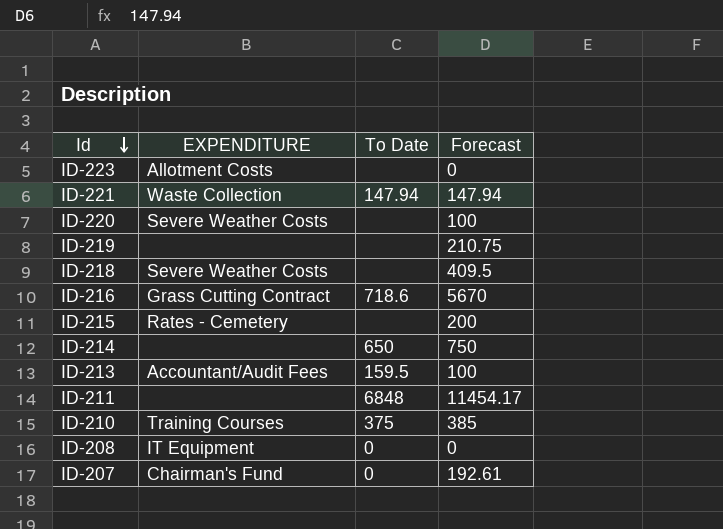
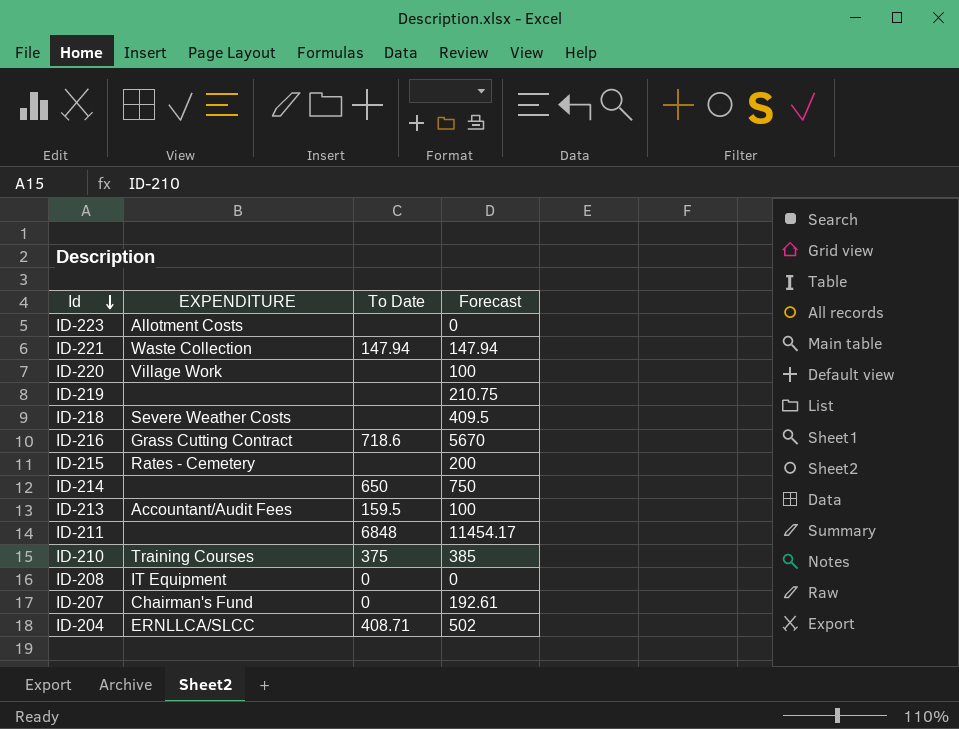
ID-220 | EXPENDITURE: Severe Weather Costs -> Village Work
row ID-204: none -> ERNLLCA/SLCC | 408.71 | 502

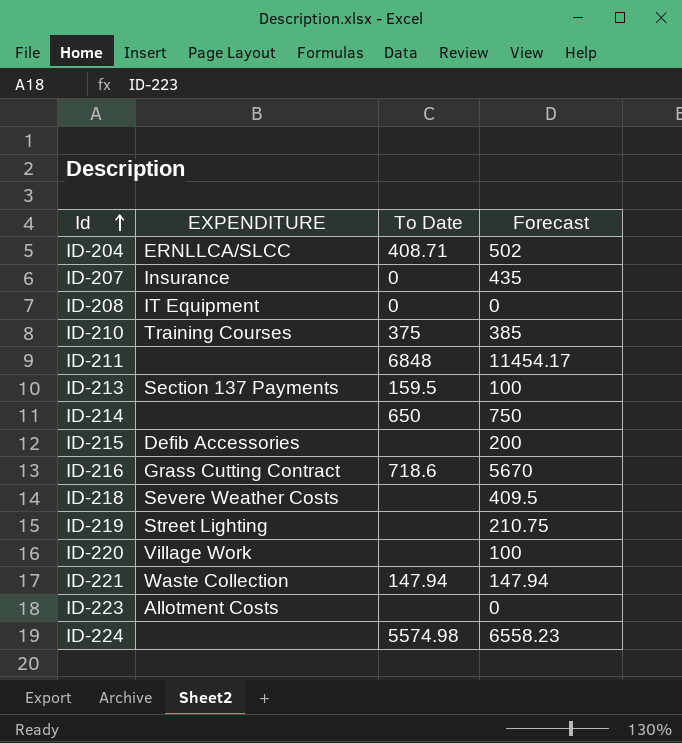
row order: Id descending -> Id ascending
ID-207 | EXPENDITURE: Chairman's Fund -> Insurance
ID-207 | Forecast: 192.61 -> 435
ID-213 | EXPENDITURE: Accountant/Audit Fees -> Section 137 Payments
ID-215 | EXPENDITURE: Rates - Cemetery -> Defib Accessories
ID-219 | EXPENDITURE: none -> Street Lighting
row ID-224: none -> none | 5574.98 | 6558.23

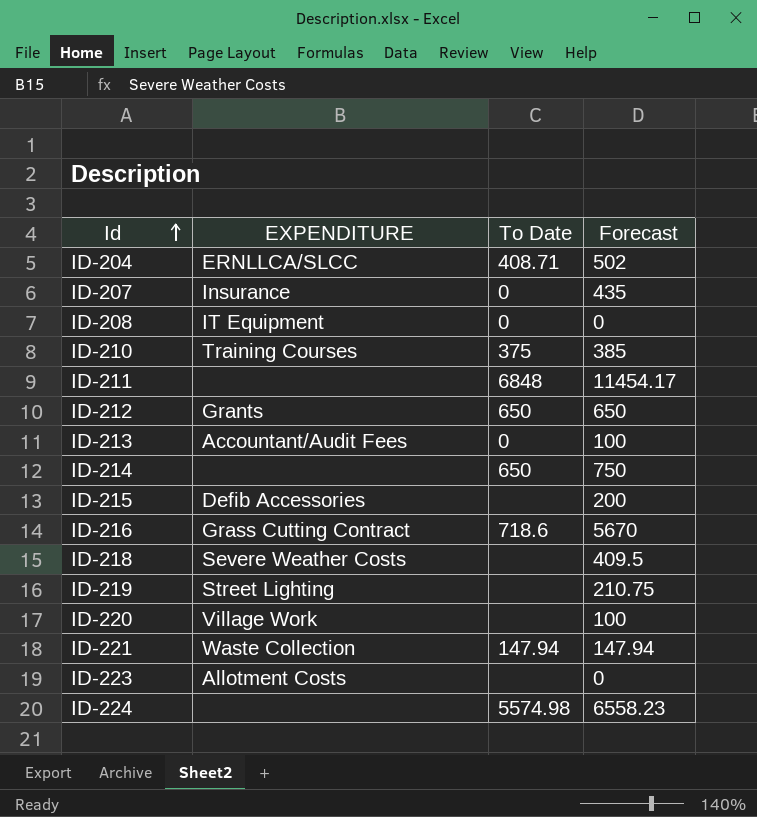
row ID-212: none -> Grants | 650 | 650
ID-213 | EXPENDITURE: Section 137 Payments -> Accountant/Audit Fees
ID-213 | To Date: 159.5 -> 0

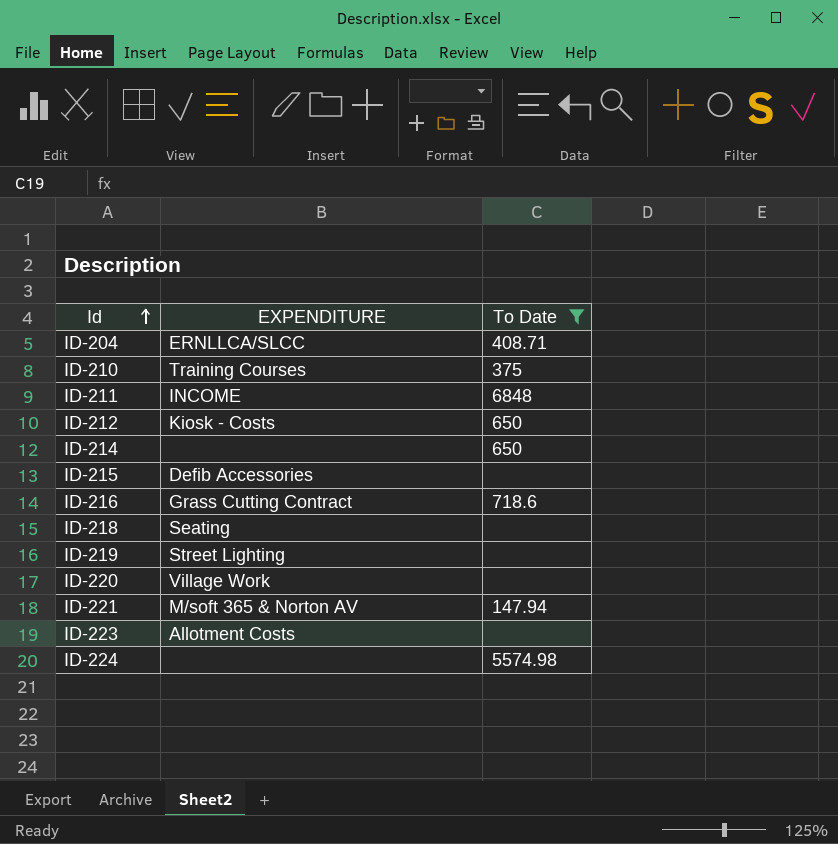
filter: none -> To Date != 0
column Forecast | position: 4 -> none
ID-211 | EXPENDITURE: none -> INCOME
ID-212 | EXPENDITURE: Grants -> Kiosk - Costs
ID-218 | EXPENDITURE: Severe Weather Costs -> Seating
ID-221 | EXPENDITURE: Waste Collection -> M/soft 365 & Norton AV

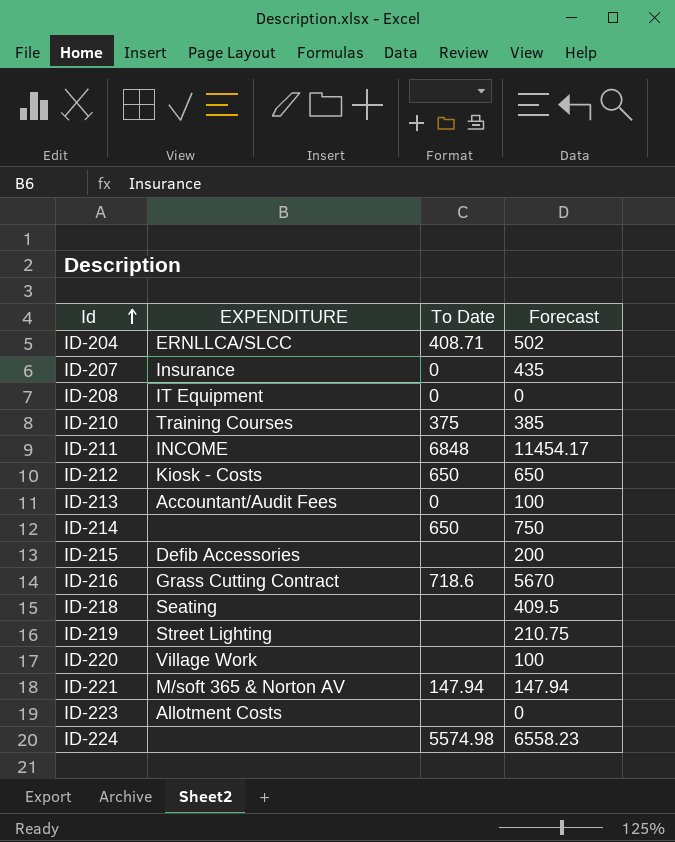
filter: To Date != 0 -> none
column Forecast | position: none -> 4

